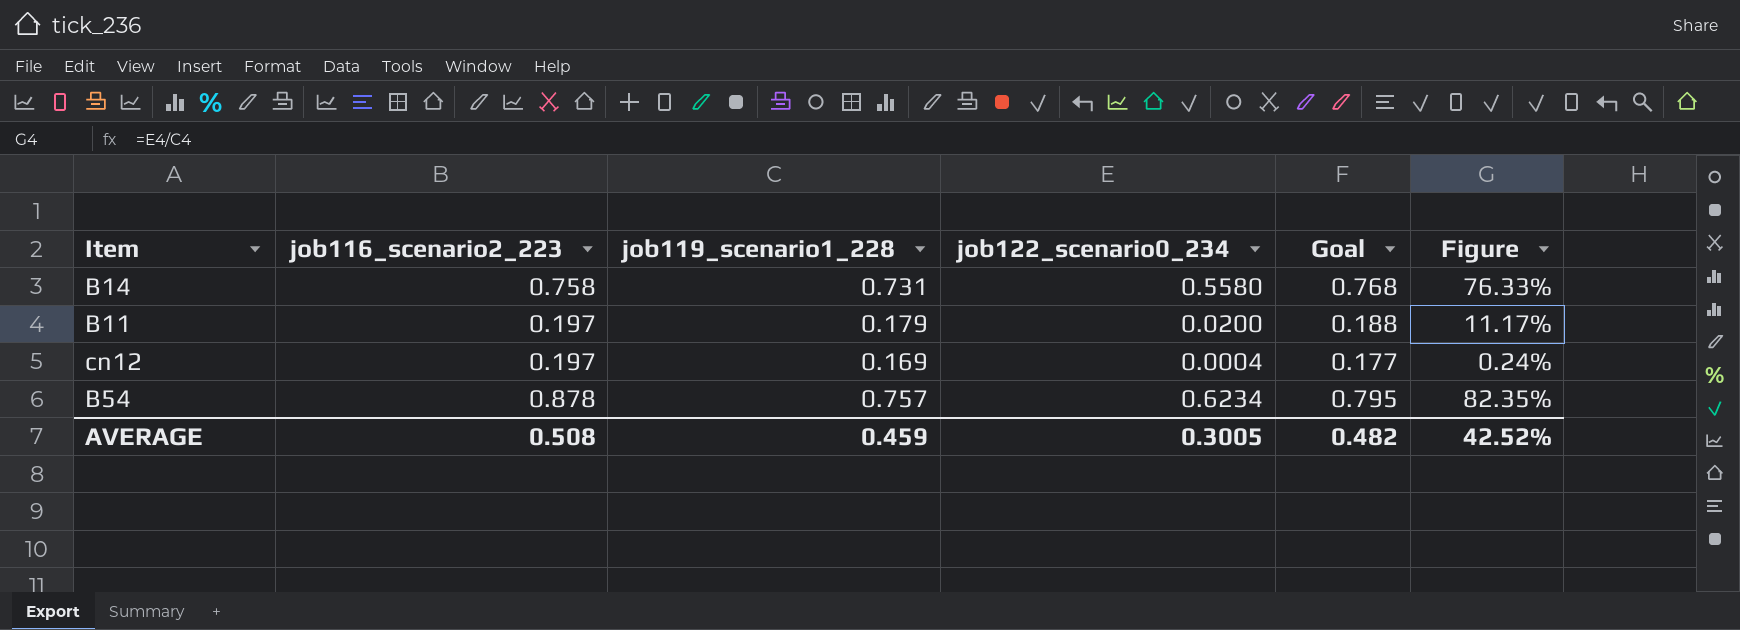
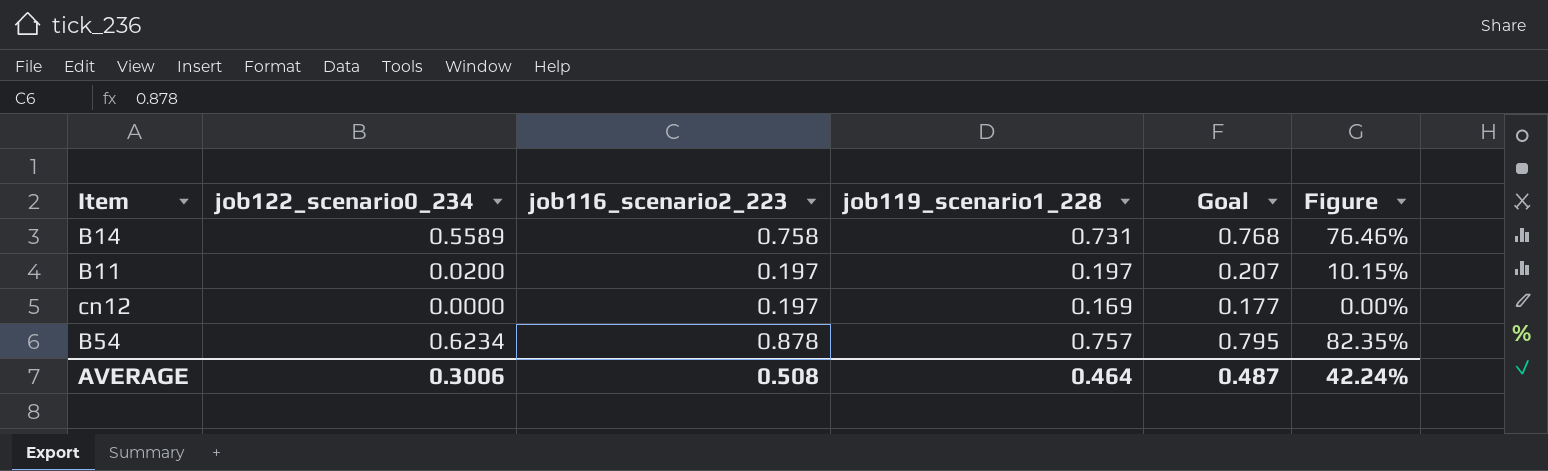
column job122_scenario0_234 | position: 4 -> 2
B14 | job122_scenario0_234: 0.5580 -> 0.5589
B14 | Figure: 76.33% -> 76.46%
B11 | job119_scenario1_228: 0.179 -> 0.197
B11 | Goal: 0.188 -> 0.207
B11 | Figure: 11.17% -> 10.15%
cn12 | job122_scenario0_234: 0.0004 -> 0.0000
cn12 | Figure: 0.24% -> 0.00%
AVERAGE | job122_scenario0_234: 0.3005 -> 0.3006
AVERAGE | job119_scenario1_228: 0.459 -> 0.464
AVERAGE | Goal: 0.482 -> 0.487
AVERAGE | Figure: 42.52% -> 42.24%

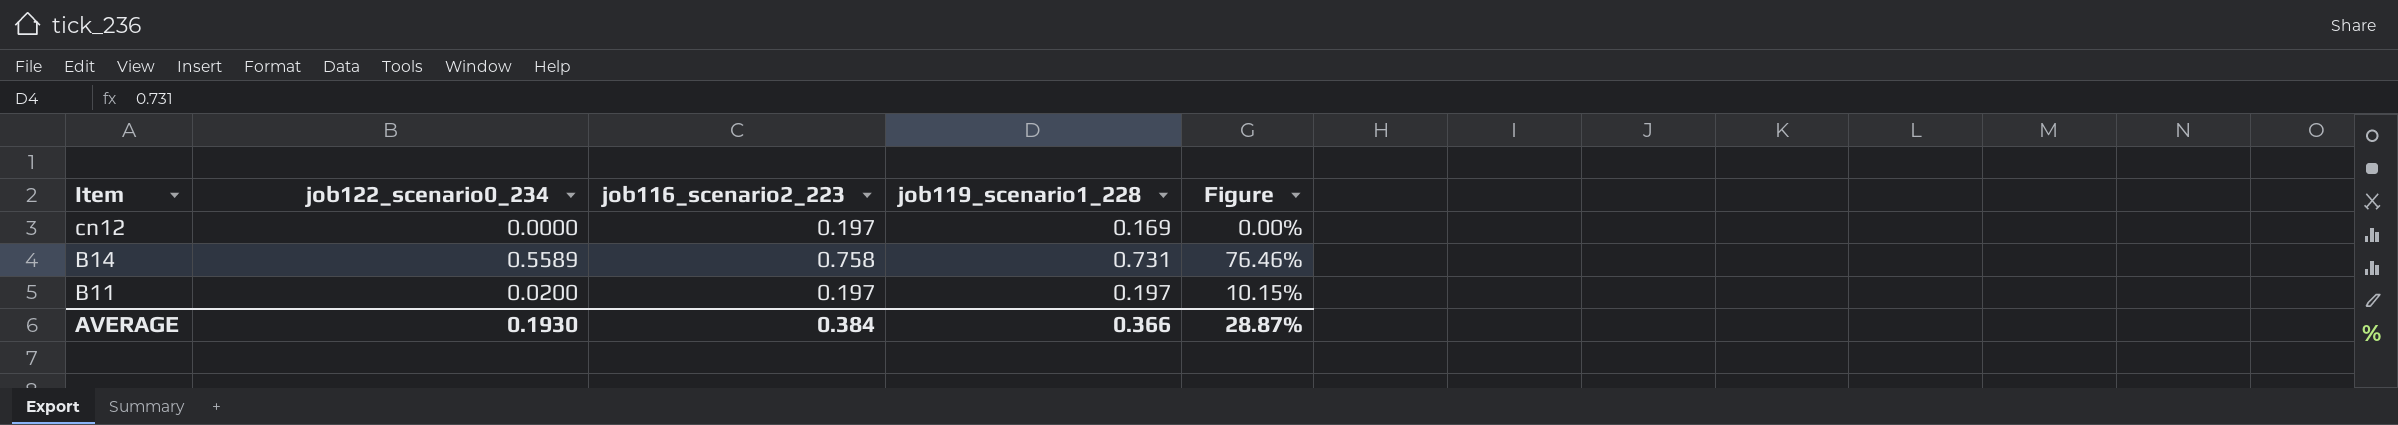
row order: none -> Item descending
column Goal | formula: [job119_scenario1_228] * 1.05 -> none
row B54: 0.6234 | 0.878 | 0.757 | 0.795 | 82.35% -> none
AVERAGE | job122_scenario0_234: 0.3006 -> 0.1930
AVERAGE | job116_scenario2_223: 0.508 -> 0.384
AVERAGE | job119_scenario1_228: 0.464 -> 0.366
AVERAGE | Figure: 42.24% -> 28.87%

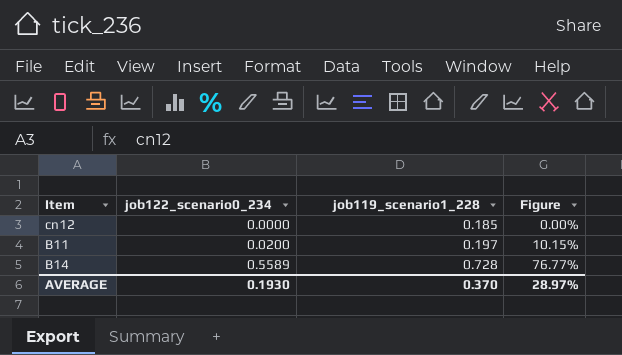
row order: Item descending -> job122_scenario0_234 ascending
column job116_scenario2_223 | position: 3 -> none
cn12 | job119_scenario1_228: 0.169 -> 0.185
B14 | job119_scenario1_228: 0.731 -> 0.728
B14 | Figure: 76.46% -> 76.77%
AVERAGE | job119_scenario1_228: 0.366 -> 0.370
AVERAGE | Figure: 28.87% -> 28.97%

